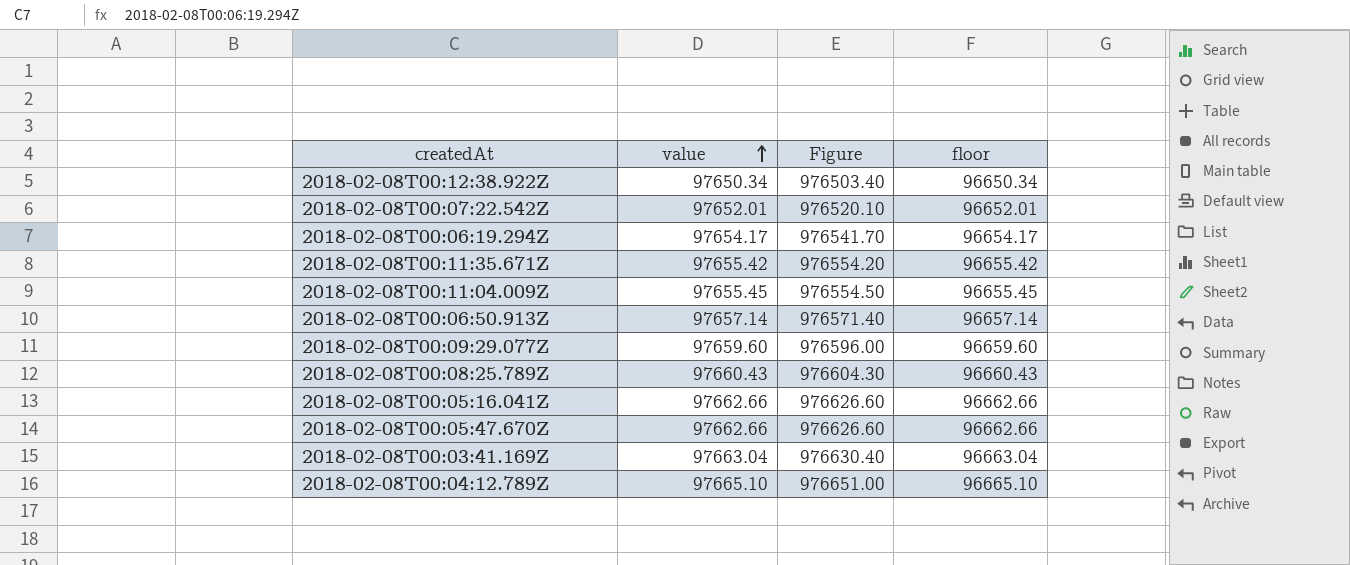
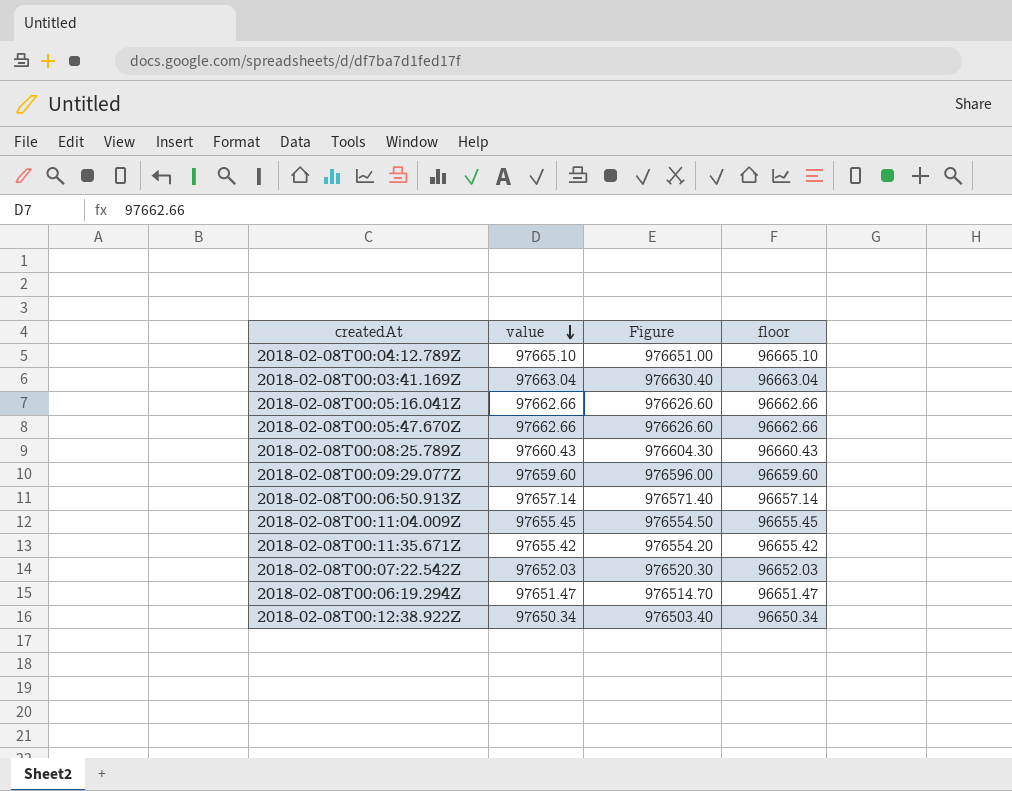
row order: value ascending -> value descending
2018-02-08T00:07:22.542Z | value: 97652.01 -> 97652.03
2018-02-08T00:07:22.542Z | Figure: 976520.10 -> 976520.30
2018-02-08T00:07:22.542Z | floor: 96652.01 -> 96652.03
2018-02-08T00:06:19.294Z | value: 97654.17 -> 97651.47
2018-02-08T00:06:19.294Z | Figure: 976541.70 -> 976514.70
2018-02-08T00:06:19.294Z | floor: 96654.17 -> 96651.47

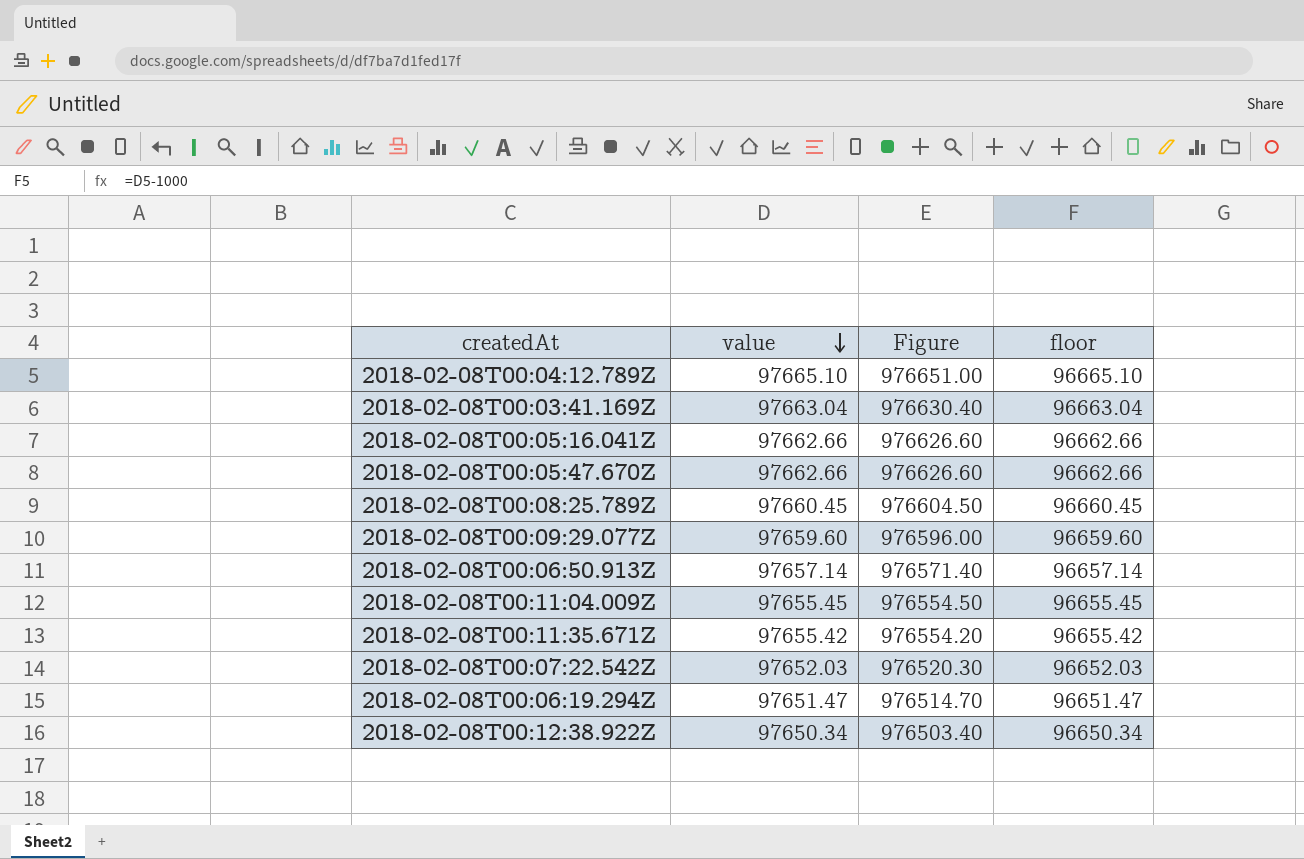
2018-02-08T00:08:25.789Z | value: 97660.43 -> 97660.45
2018-02-08T00:08:25.789Z | Figure: 976604.30 -> 976604.50
2018-02-08T00:08:25.789Z | floor: 96660.43 -> 96660.45

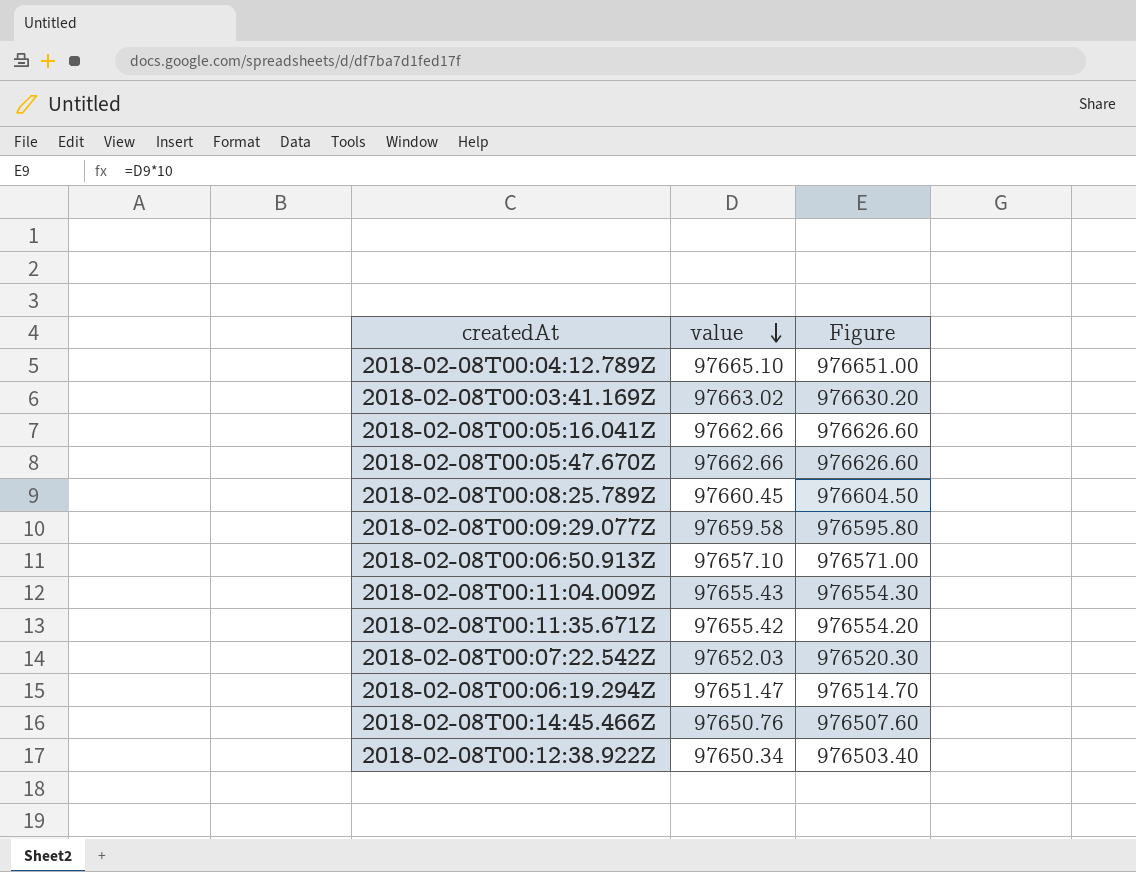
column floor | formula: [value] - 1000 -> none
2018-02-08T00:03:41.169Z | value: 97663.04 -> 97663.02
2018-02-08T00:03:41.169Z | Figure: 976630.40 -> 976630.20
2018-02-08T00:09:29.077Z | value: 97659.60 -> 97659.58
2018-02-08T00:09:29.077Z | Figure: 976596.00 -> 976595.80
2018-02-08T00:06:50.913Z | value: 97657.14 -> 97657.10
2018-02-08T00:06:50.913Z | Figure: 976571.40 -> 976571.00
2018-02-08T00:11:04.009Z | value: 97655.45 -> 97655.43
2018-02-08T00:11:04.009Z | Figure: 976554.50 -> 976554.30
row 2018-02-08T00:14:45.466Z: none -> 97650.76 | 976507.60

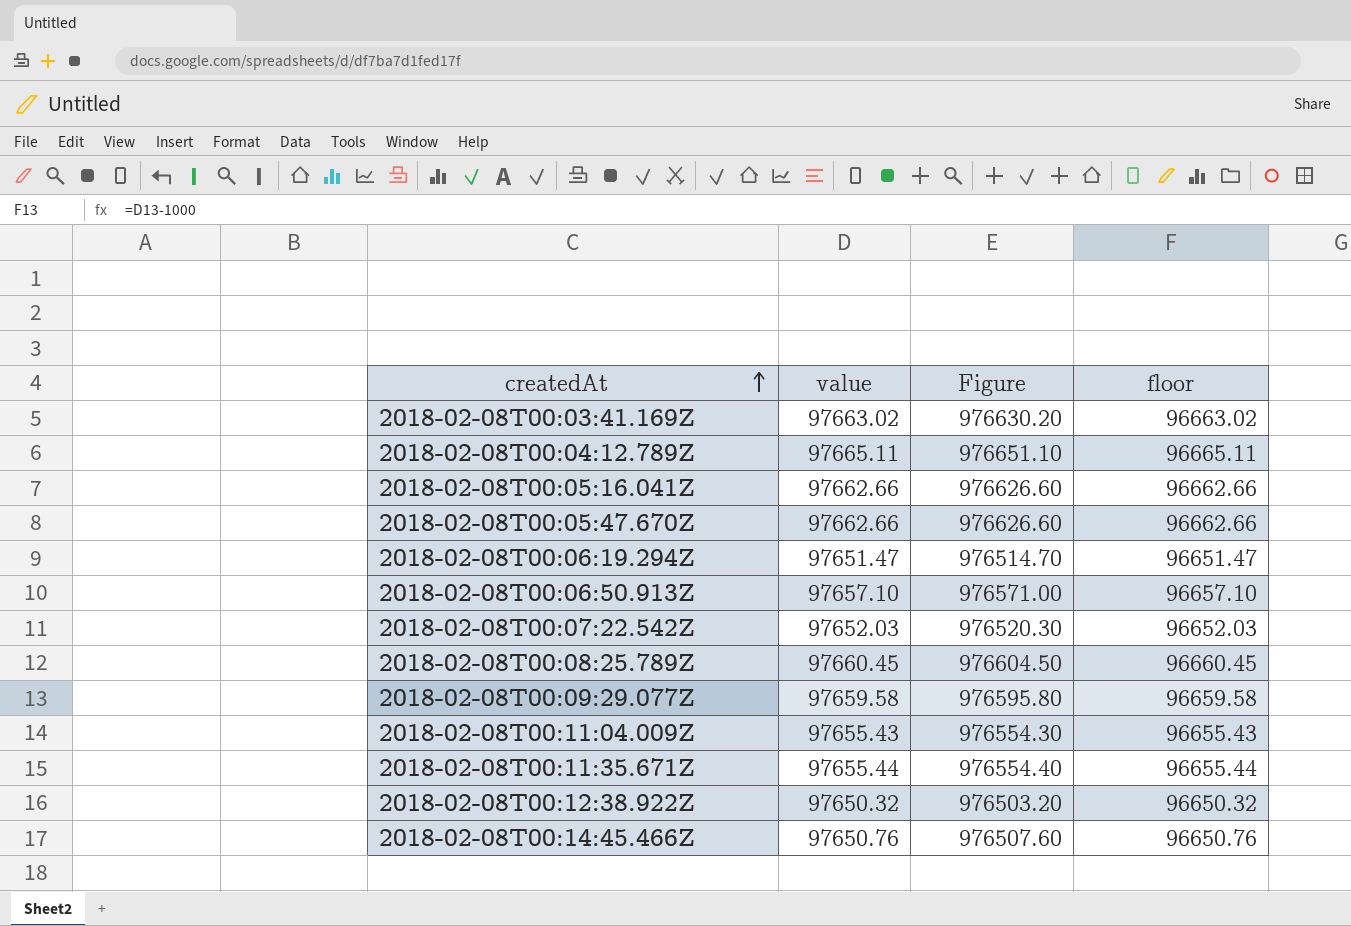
row order: value descending -> createdAt ascending
column floor | formula: none -> [value] - 1000
2018-02-08T00:04:12.789Z | value: 97665.10 -> 97665.11
2018-02-08T00:04:12.789Z | Figure: 976651.00 -> 976651.10
2018-02-08T00:11:35.671Z | value: 97655.42 -> 97655.44
2018-02-08T00:11:35.671Z | Figure: 976554.20 -> 976554.40
2018-02-08T00:12:38.922Z | value: 97650.34 -> 97650.32
2018-02-08T00:12:38.922Z | Figure: 976503.40 -> 976503.20

